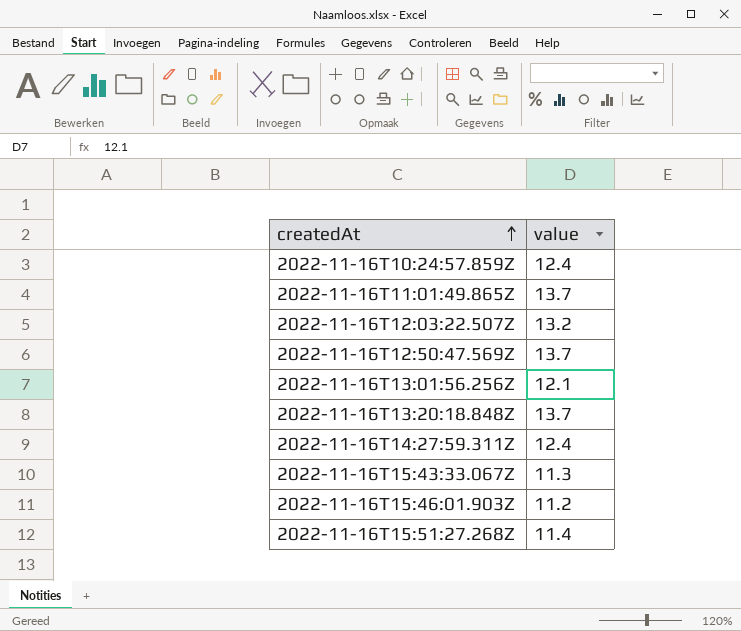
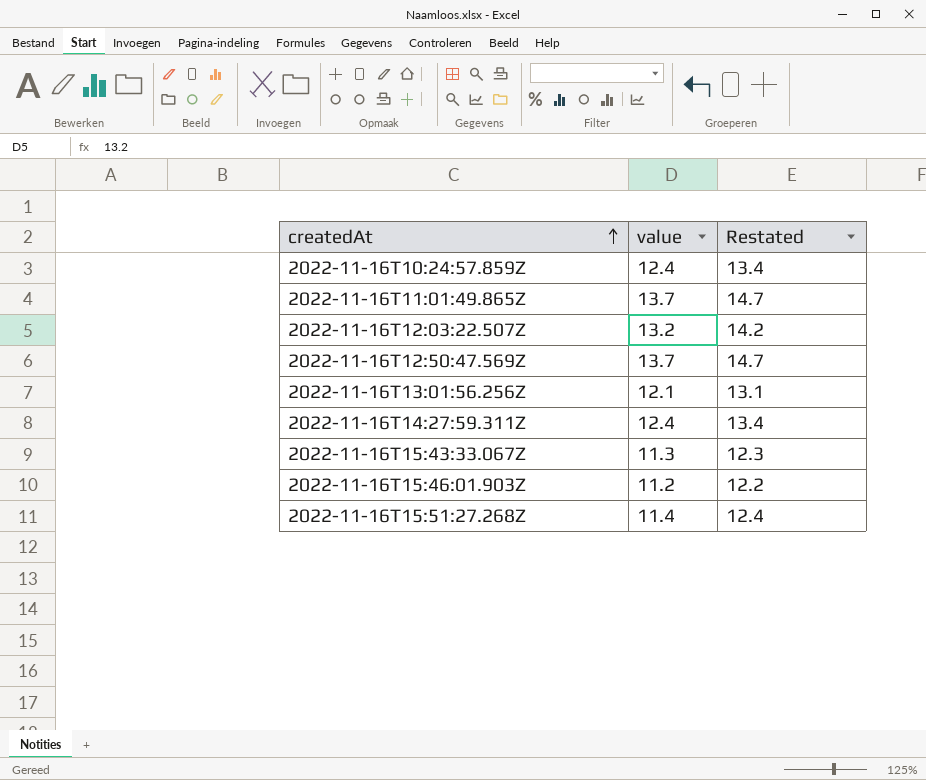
column Restated | formula: none -> [value] + 1
row 2022-11-16T13:20:18.848Z: 13.7 -> none

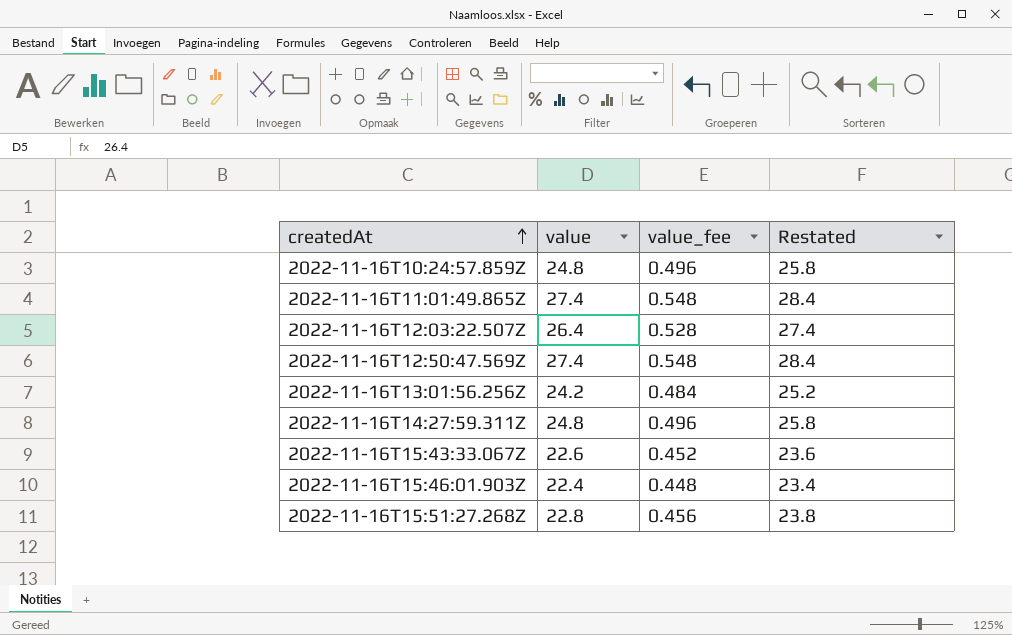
column value_fee | formula: none -> [value] * 0.02
2022-11-16T10:24:57.859Z | value: 12.4 -> 24.8
2022-11-16T10:24:57.859Z | Restated: 13.4 -> 25.8
2022-11-16T11:01:49.865Z | value: 13.7 -> 27.4
2022-11-16T11:01:49.865Z | Restated: 14.7 -> 28.4
2022-11-16T12:03:22.507Z | value: 13.2 -> 26.4
2022-11-16T12:03:22.507Z | Restated: 14.2 -> 27.4
2022-11-16T12:50:47.569Z | value: 13.7 -> 27.4
2022-11-16T12:50:47.569Z | Restated: 14.7 -> 28.4
2022-11-16T13:01:56.256Z | value: 12.1 -> 24.2
2022-11-16T13:01:56.256Z | Restated: 13.1 -> 25.2
2022-11-16T14:27:59.311Z | value: 12.4 -> 24.8
2022-11-16T14:27:59.311Z | Restated: 13.4 -> 25.8
2022-11-16T15:43:33.067Z | value: 11.3 -> 22.6
2022-11-16T15:43:33.067Z | Restated: 12.3 -> 23.6
2022-11-16T15:46:01.903Z | value: 11.2 -> 22.4
2022-11-16T15:46:01.903Z | Restated: 12.2 -> 23.4
2022-11-16T15:51:27.268Z | value: 11.4 -> 22.8
2022-11-16T15:51:27.268Z | Restated: 12.4 -> 23.8

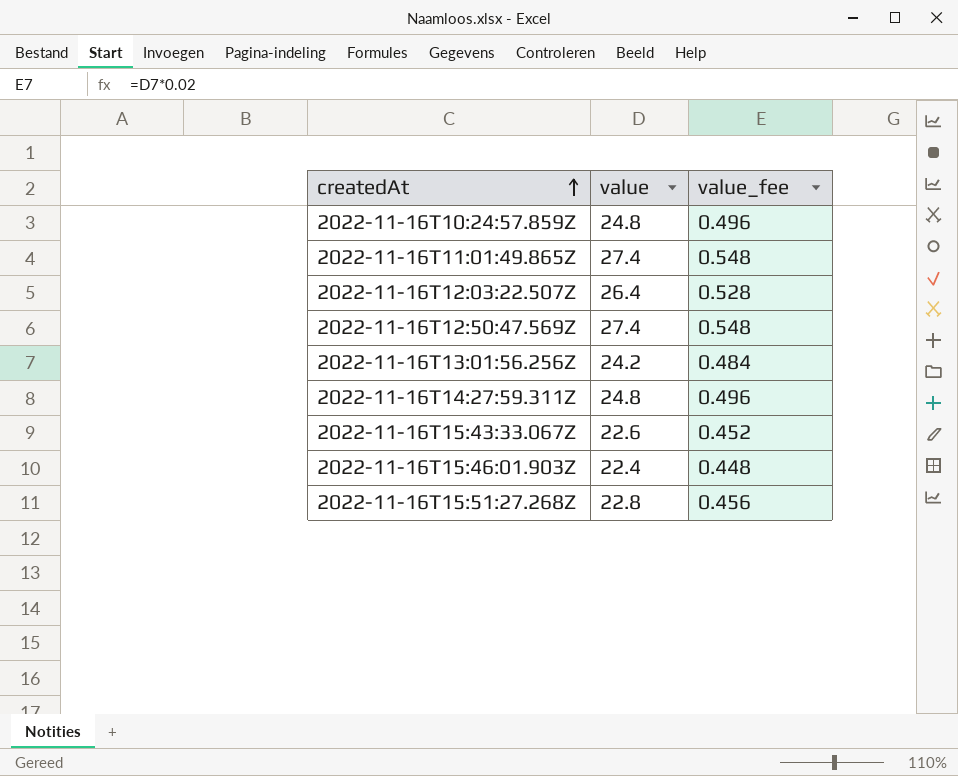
column Restated | formula: [value] + 1 -> none

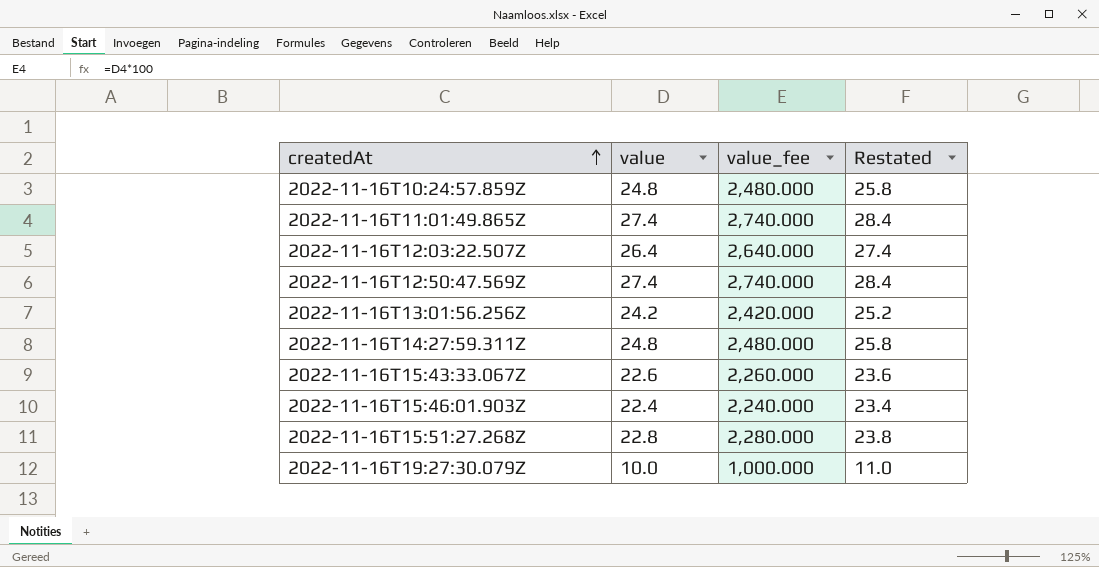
column value_fee | formula: [value] * 0.02 -> [value] * 100
column Restated | formula: none -> [value] + 1
row 2022-11-16T19:27:30.079Z: none -> 10.0 | 1,000.000 | 11.0

